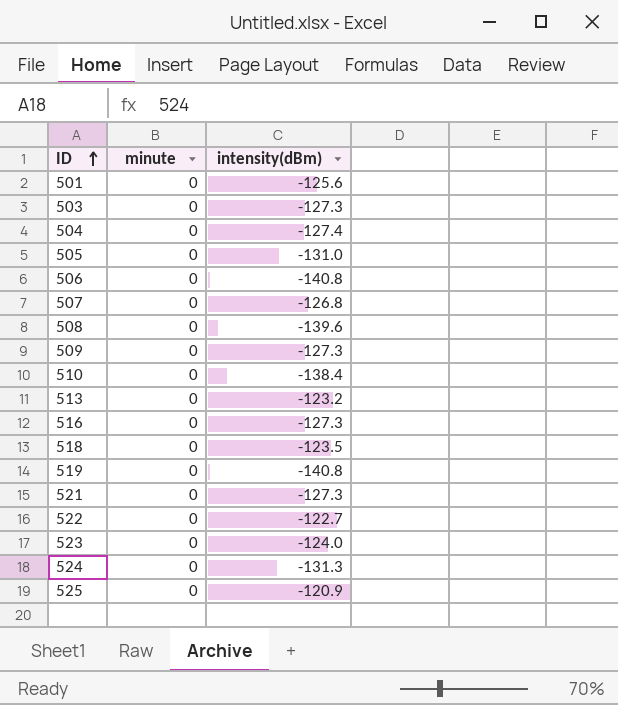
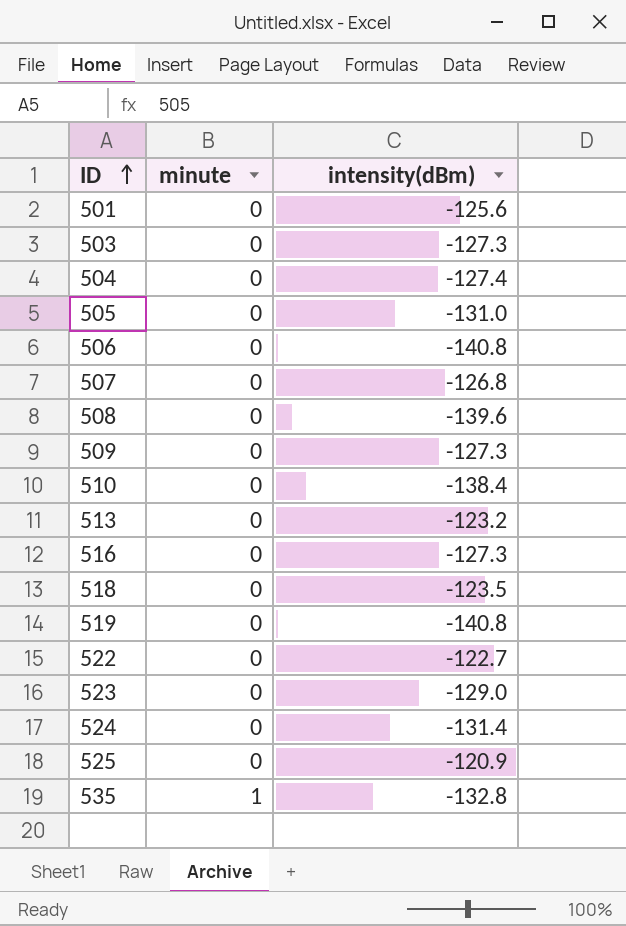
row 521: 0 | -127.3 -> none
523 | intensity(dBm): -124.0 -> -129.0
524 | intensity(dBm): -131.3 -> -131.4
row 535: none -> 1 | -132.8

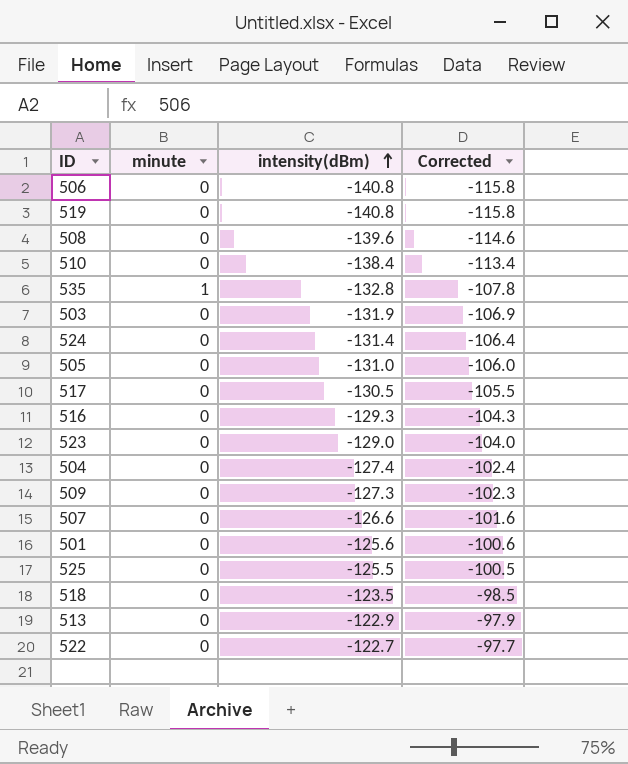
row order: ID ascending -> intensity(dBm) ascending
column Corrected | formula: none -> [intensity(dBm)] + 25
503 | intensity(dBm): -127.3 -> -131.9
row 517: none -> 0 | -130.5 | -105.5
516 | intensity(dBm): -127.3 -> -129.3
507 | intensity(dBm): -126.8 -> -126.6
525 | intensity(dBm): -120.9 -> -125.5
513 | intensity(dBm): -123.2 -> -122.9

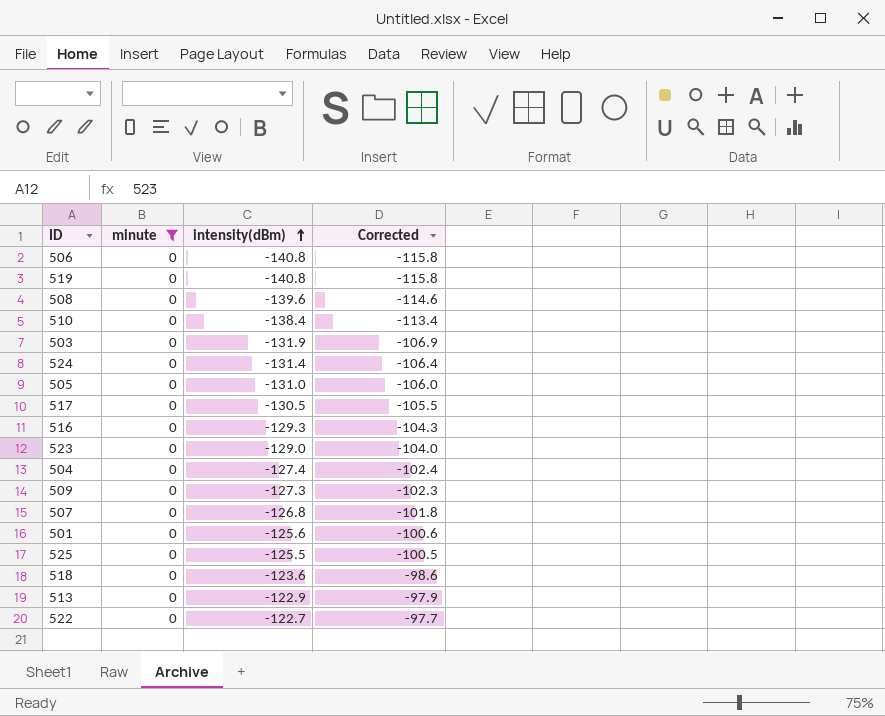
filter: none -> minute = 0
507 | intensity(dBm): -126.6 -> -126.8
507 | Corrected: -101.6 -> -101.8
518 | intensity(dBm): -123.5 -> -123.6
518 | Corrected: -98.5 -> -98.6

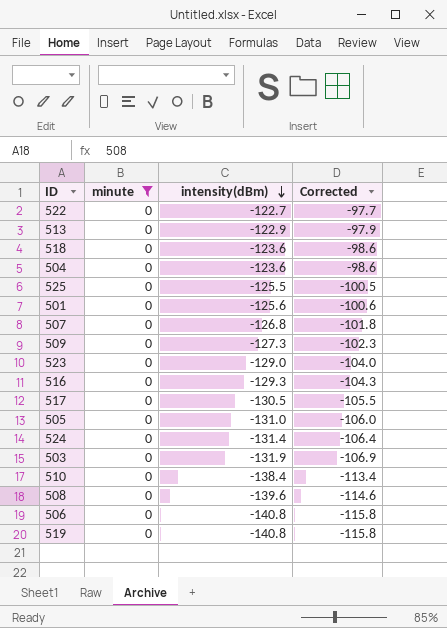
row order: intensity(dBm) ascending -> intensity(dBm) descending
504 | intensity(dBm): -127.4 -> -123.6
504 | Corrected: -102.4 -> -98.6

